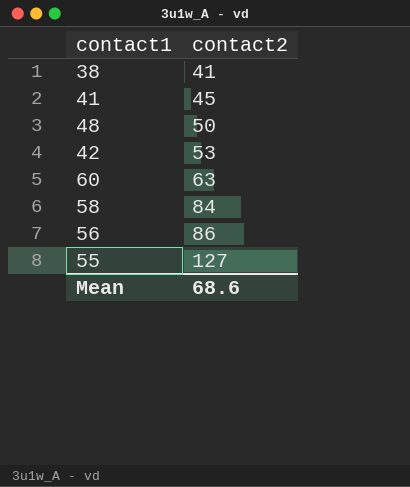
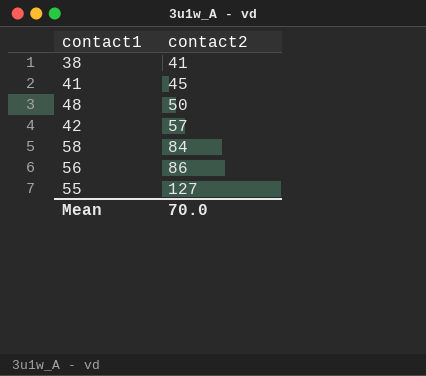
row 60: 63 -> none
42 | contact2: 53 -> 57
Mean | contact2: 68.6 -> 70.0

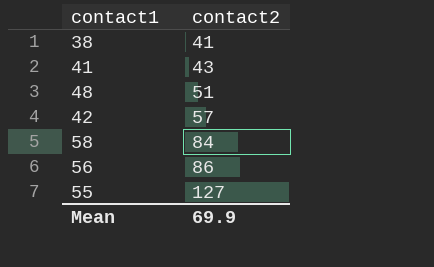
41 | contact2: 45 -> 43
48 | contact2: 50 -> 51
Mean | contact2: 70.0 -> 69.9

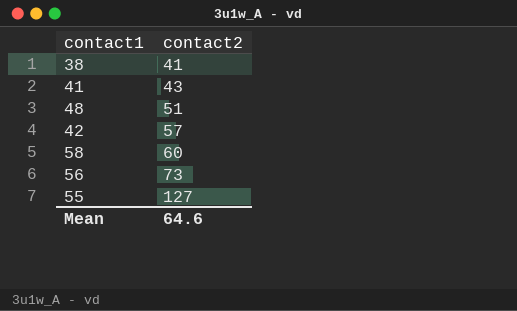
58 | contact2: 84 -> 60
56 | contact2: 86 -> 73
Mean | contact2: 69.9 -> 64.6

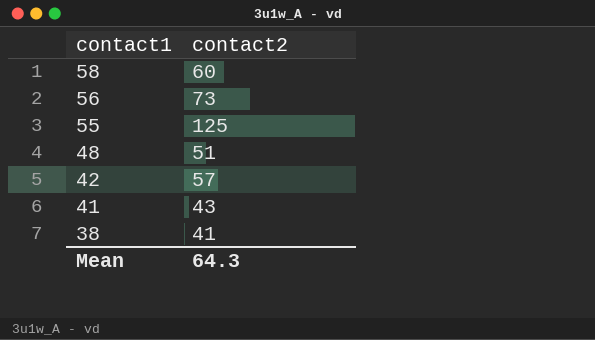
row order: contact2 ascending -> contact1 descending
55 | contact2: 127 -> 125
Mean | contact2: 64.6 -> 64.3

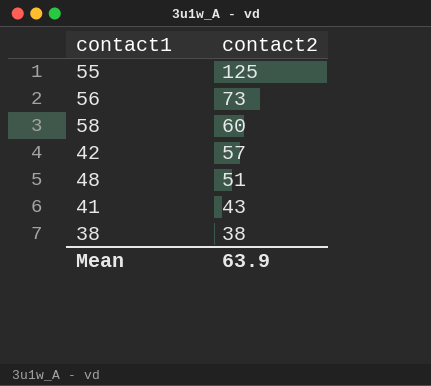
row order: contact1 descending -> contact2 descending
38 | contact2: 41 -> 38
Mean | contact2: 64.3 -> 63.9

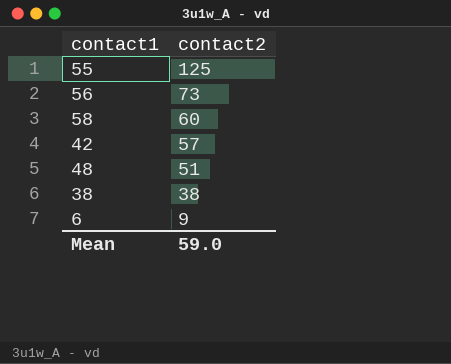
row 41: 43 -> none
row 6: none -> 9
Mean | contact2: 63.9 -> 59.0

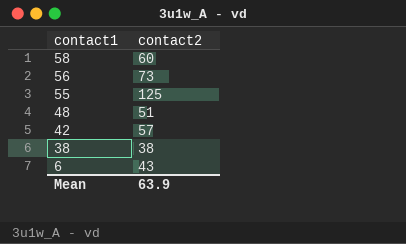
row order: contact2 descending -> contact1 descending
6 | contact2: 9 -> 43
Mean | contact2: 59.0 -> 63.9

